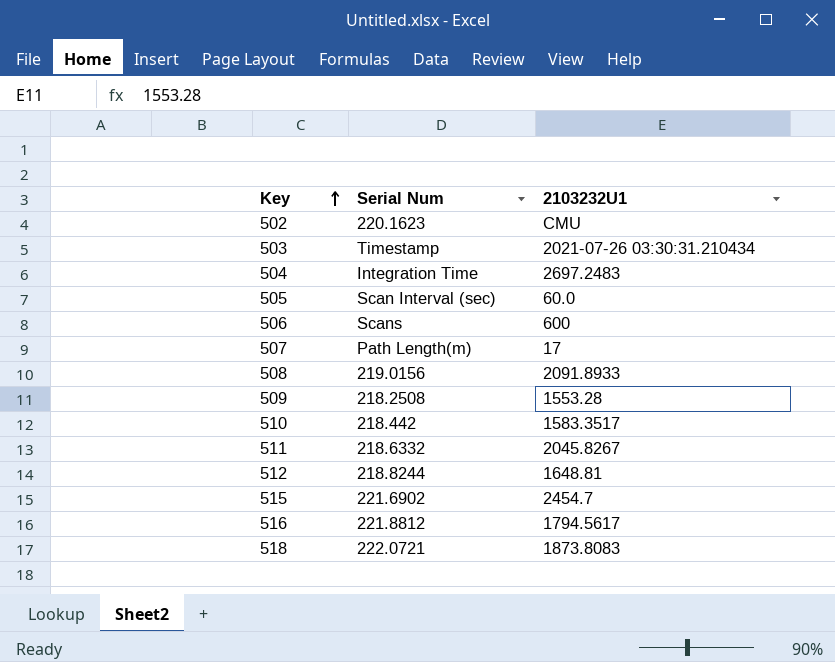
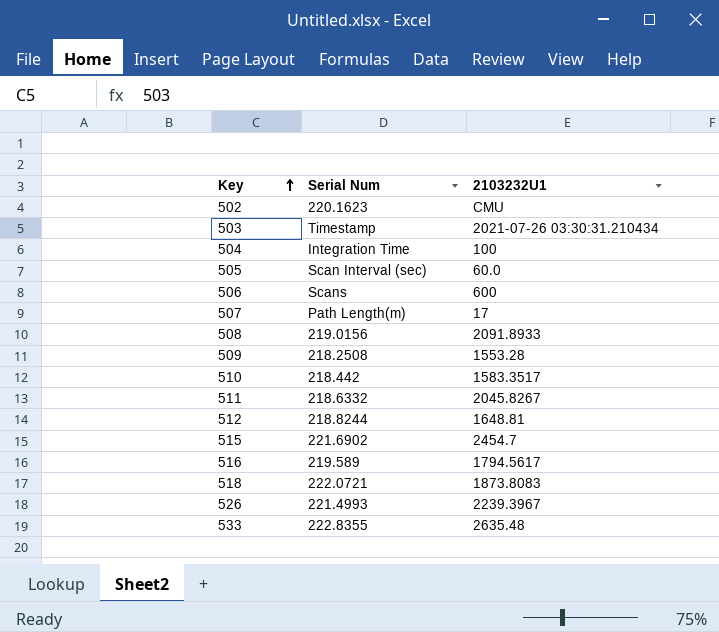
504 | 2103232U1: 2697.2483 -> 100
516 | Serial Num: 221.8812 -> 219.589
row 526: none -> 221.4993 | 2239.3967
row 533: none -> 222.8355 | 2635.48

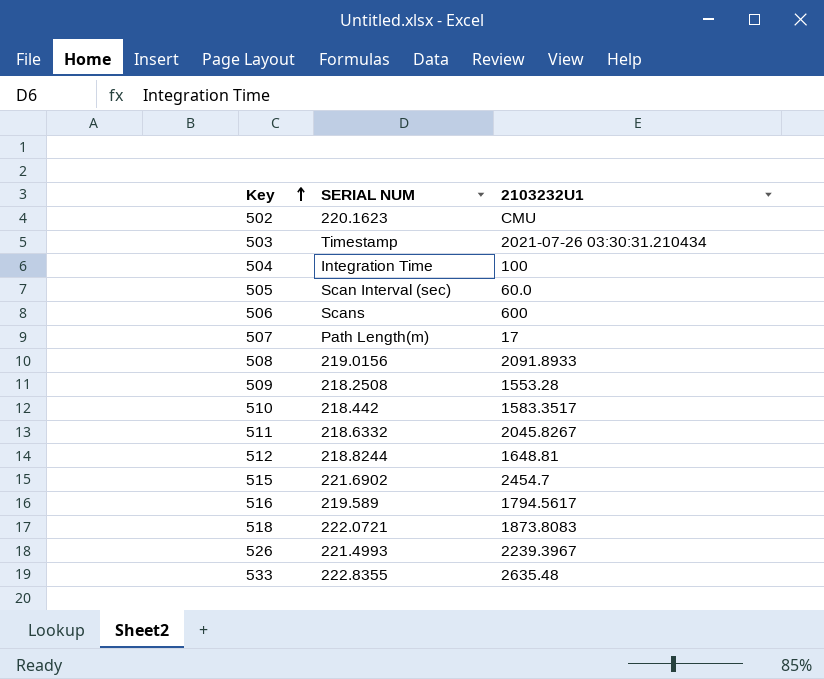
column name: Serial Num -> SERIAL NUM

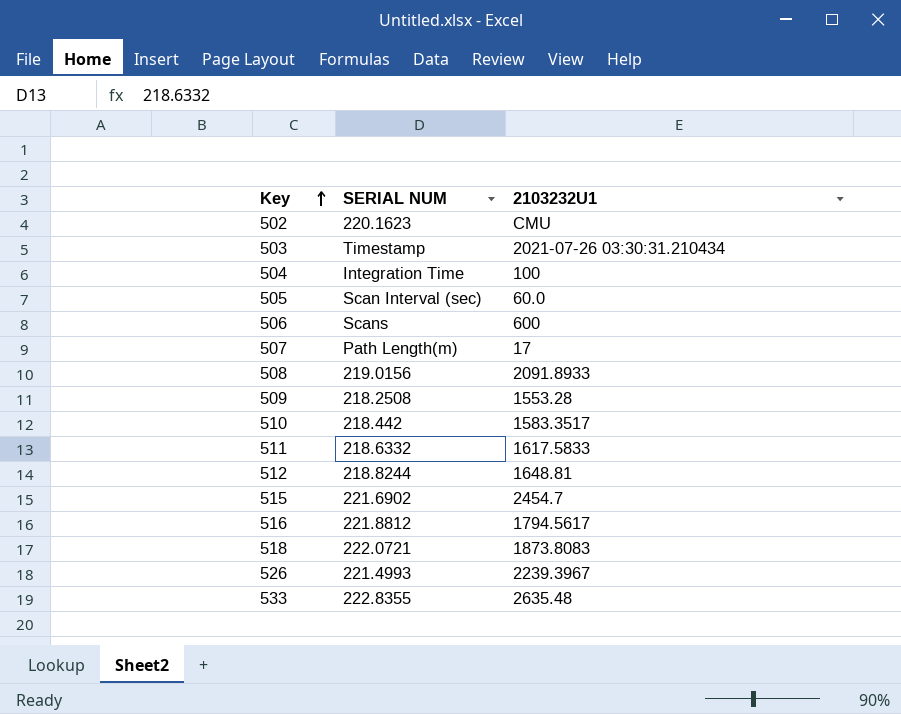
511 | 2103232U1: 2045.8267 -> 1617.5833
516 | SERIAL NUM: 219.589 -> 221.8812

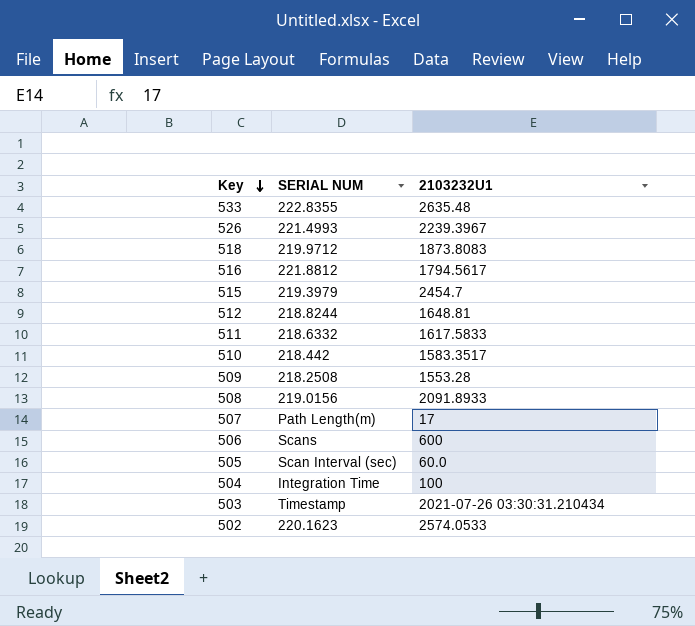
row order: Key ascending -> Key descending
518 | SERIAL NUM: 222.0721 -> 219.9712
515 | SERIAL NUM: 221.6902 -> 219.3979
502 | 2103232U1: CMU -> 2574.0533

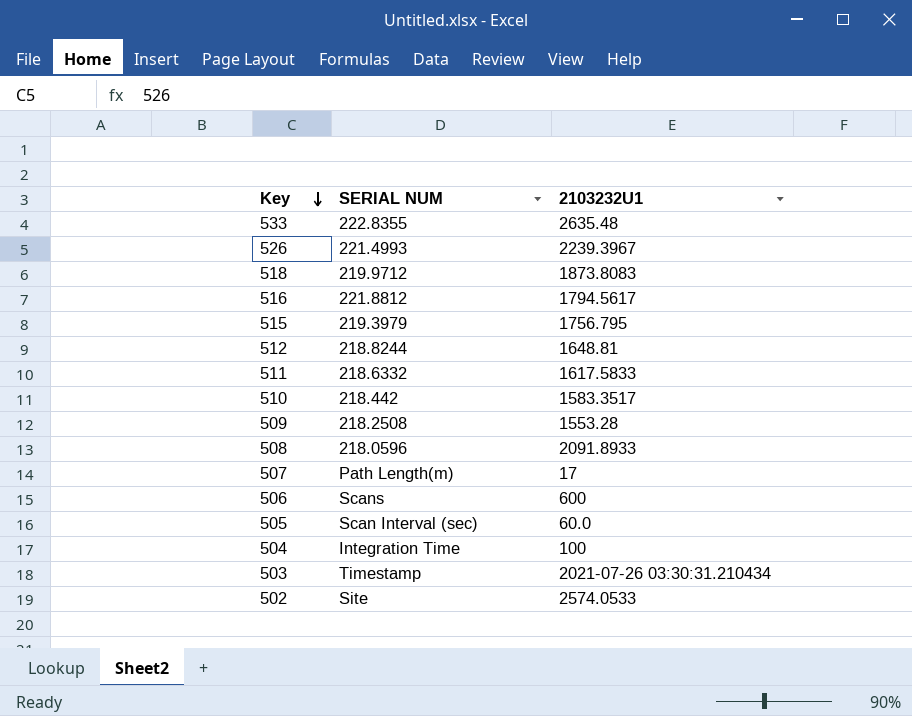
515 | 2103232U1: 2454.7 -> 1756.795
508 | SERIAL NUM: 219.0156 -> 218.0596
502 | SERIAL NUM: 220.1623 -> Site

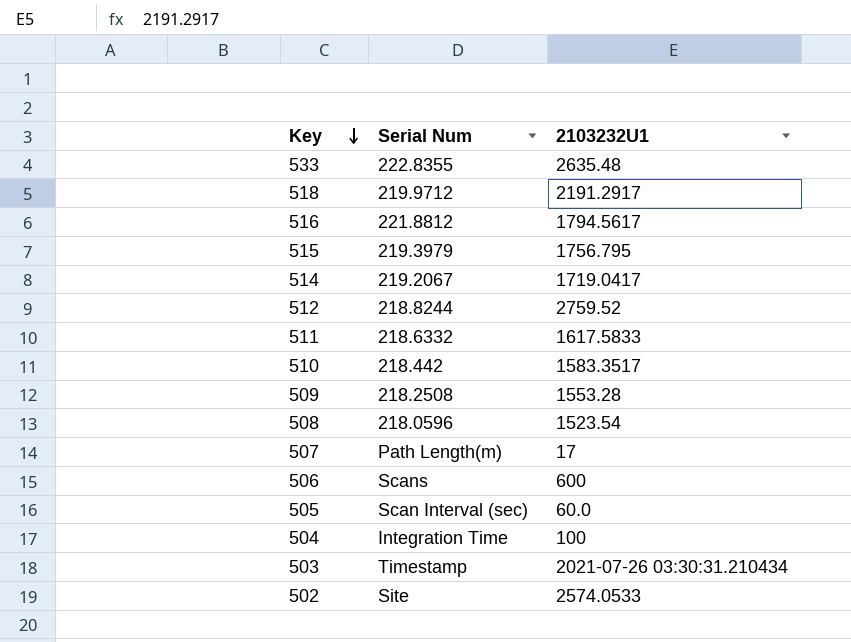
column name: SERIAL NUM -> Serial Num
row 526: 221.4993 | 2239.3967 -> none
518 | 2103232U1: 1873.8083 -> 2191.2917
row 514: none -> 219.2067 | 1719.0417
512 | 2103232U1: 1648.81 -> 2759.52
508 | 2103232U1: 2091.8933 -> 1523.54

